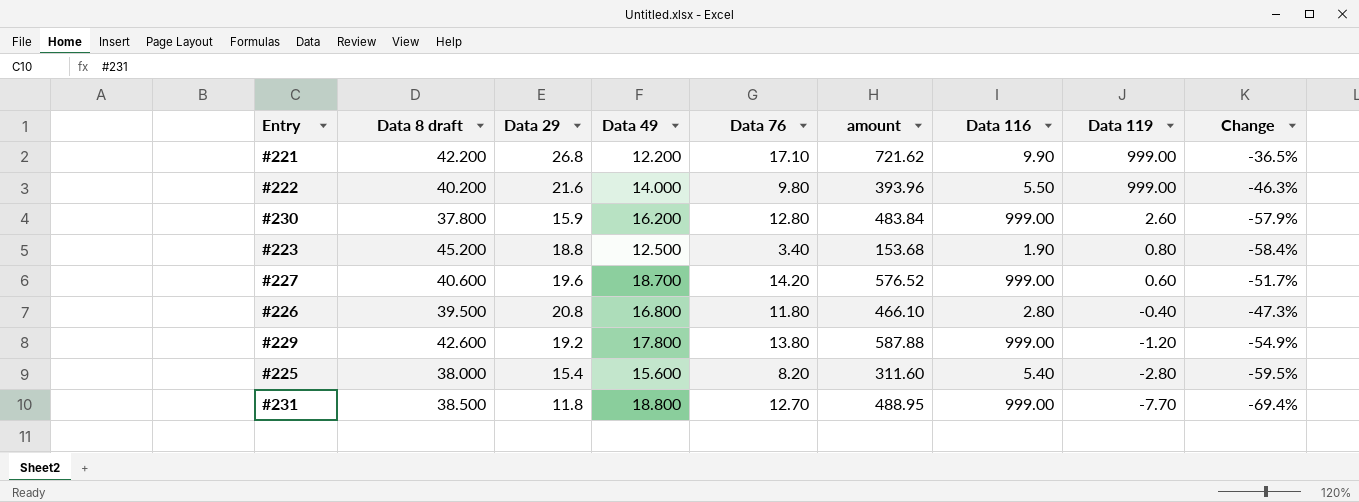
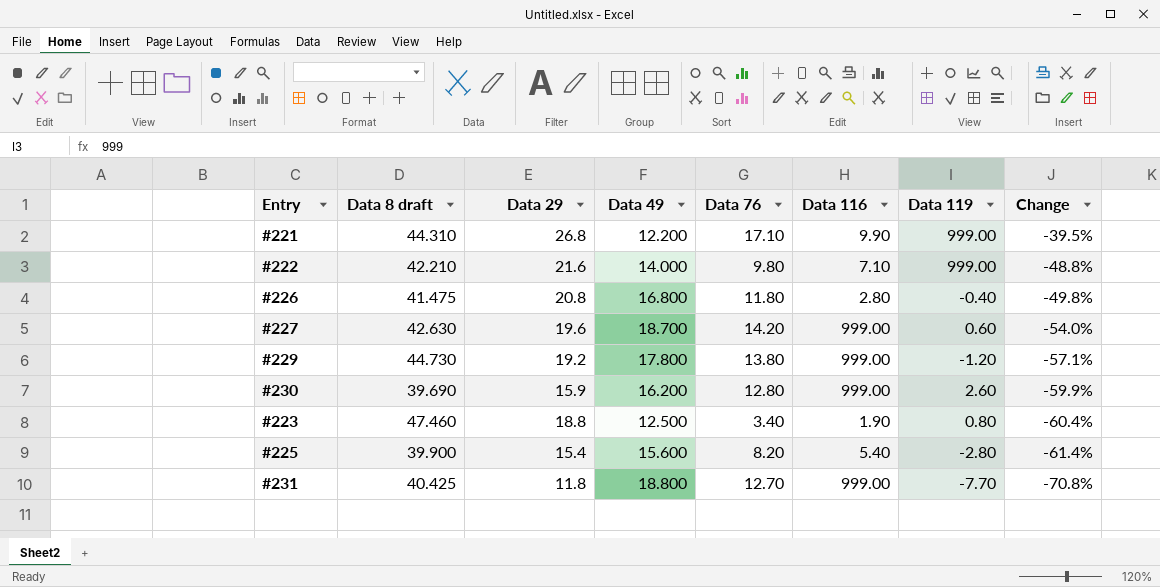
row order: Data 119 descending -> Change descending
column amount | formula: [Data 8 draft] * [Data 76] -> none
#221 | Data 8 draft: 42.200 -> 44.310
#221 | Change: -36.5% -> -39.5%
#222 | Data 8 draft: 40.200 -> 42.210
#222 | Data 116: 5.50 -> 7.10
#222 | Change: -46.3% -> -48.8%
#226 | Data 8 draft: 39.500 -> 41.475
#226 | Change: -47.3% -> -49.8%
#227 | Data 8 draft: 40.600 -> 42.630
#227 | Change: -51.7% -> -54.0%
#229 | Data 8 draft: 42.600 -> 44.730
#229 | Change: -54.9% -> -57.1%
#230 | Data 8 draft: 37.800 -> 39.690
#230 | Change: -57.9% -> -59.9%
#223 | Data 8 draft: 45.200 -> 47.460
#223 | Change: -58.4% -> -60.4%
#225 | Data 8 draft: 38.000 -> 39.900
#225 | Change: -59.5% -> -61.4%
#231 | Data 8 draft: 38.500 -> 40.425
#231 | Change: -69.4% -> -70.8%

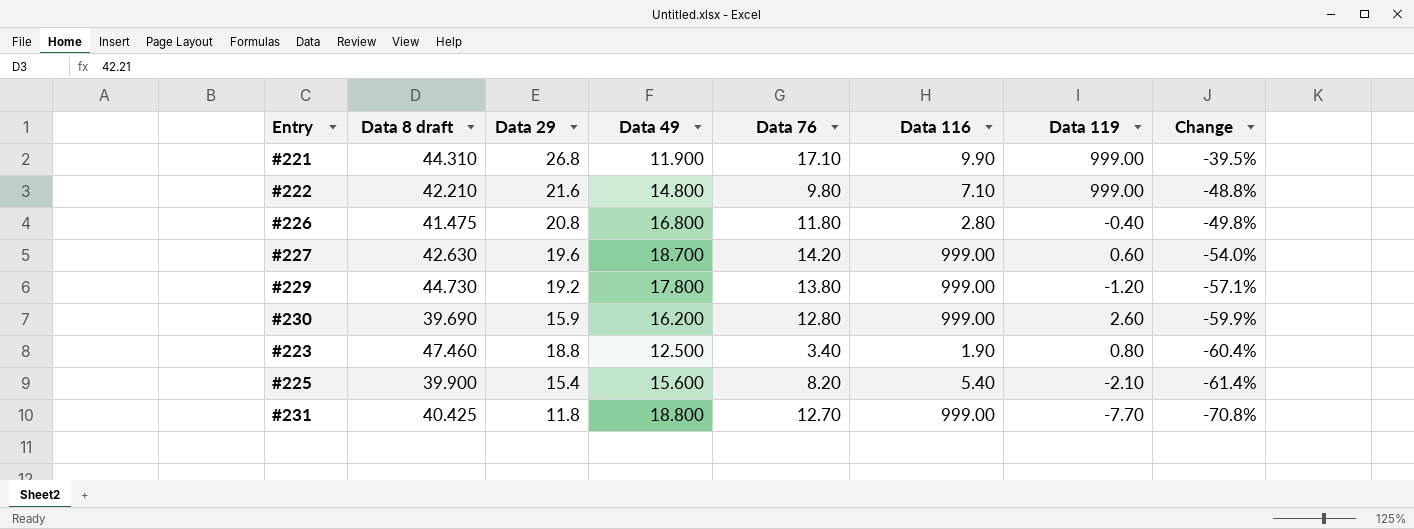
#221 | Data 49: 12.200 -> 11.900
#222 | Data 49: 14.000 -> 14.800
#225 | Data 119: -2.80 -> -2.10

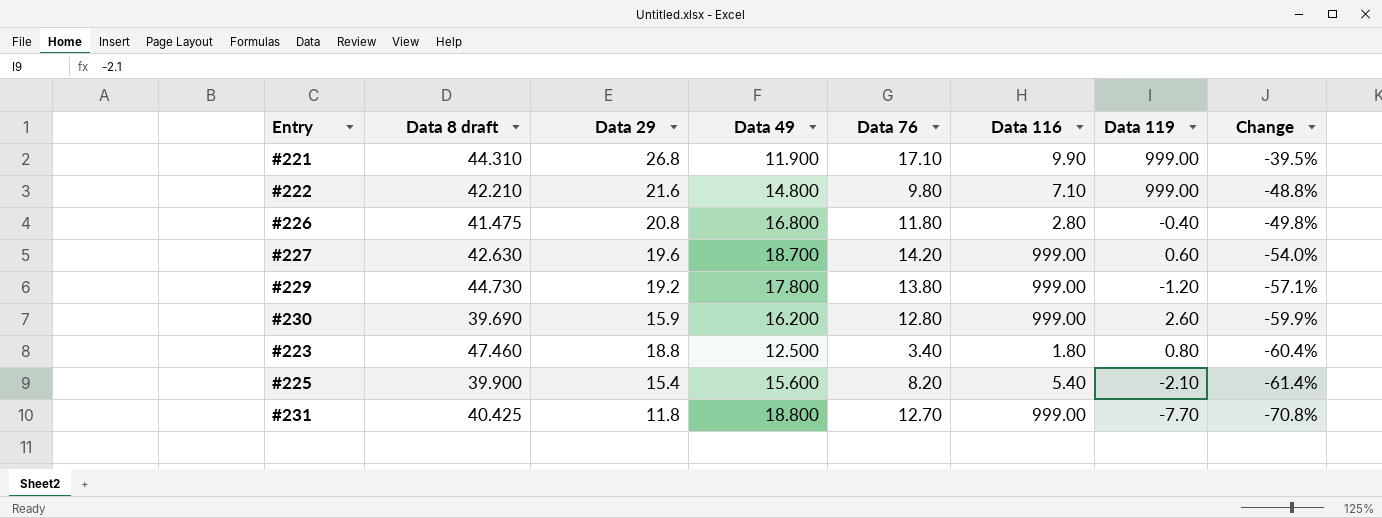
#223 | Data 116: 1.90 -> 1.80

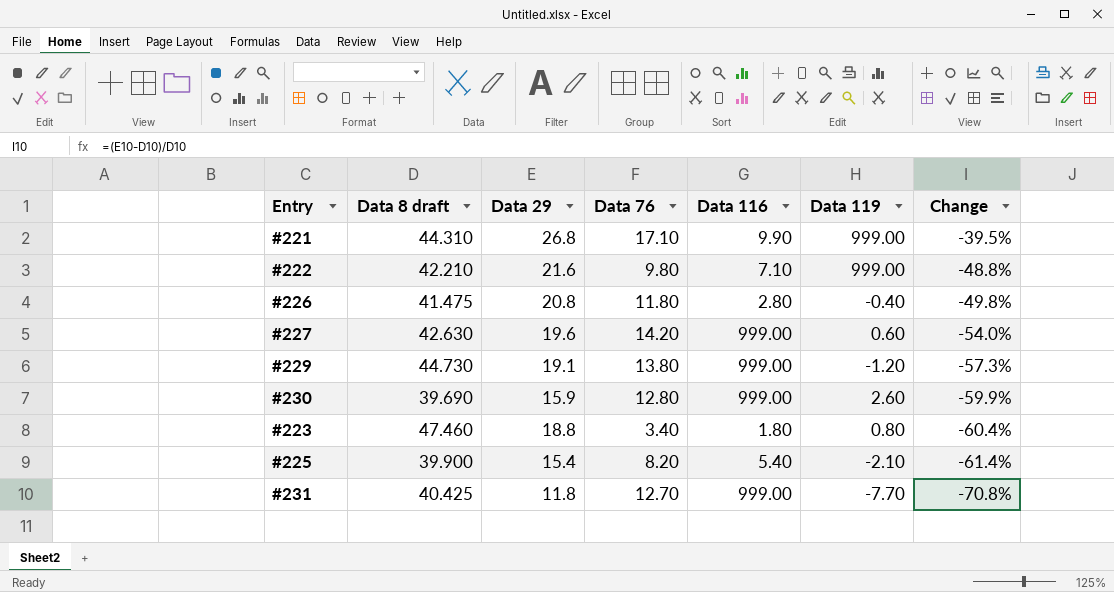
column Data 49 | position: 4 -> none
#229 | Data 29: 19.2 -> 19.1
#229 | Change: -57.1% -> -57.3%

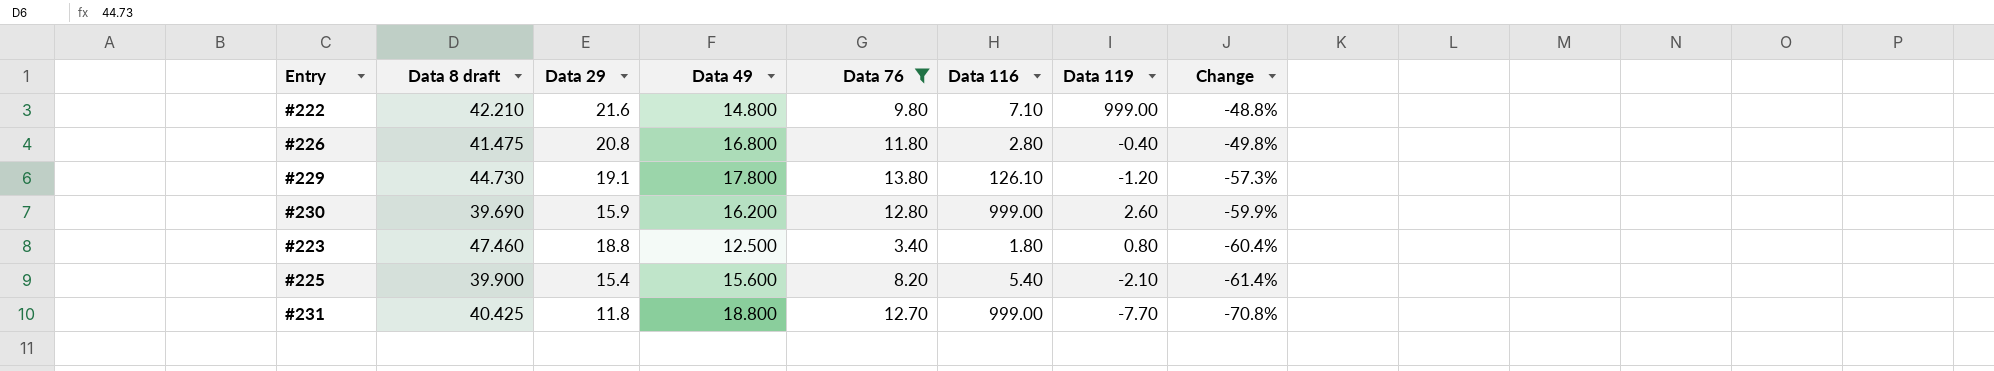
filter: none -> Data 76 <= 13.80
column Data 49 | position: none -> 4
#229 | Data 116: 999.00 -> 126.10

